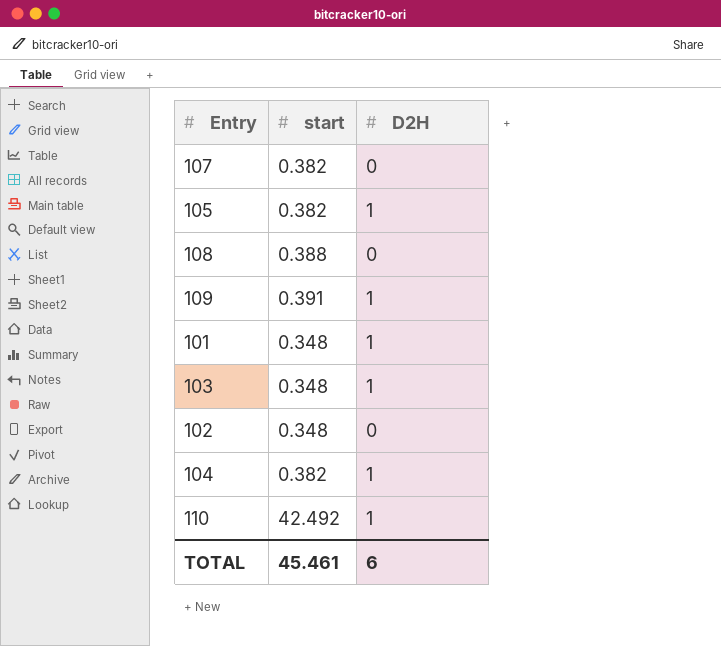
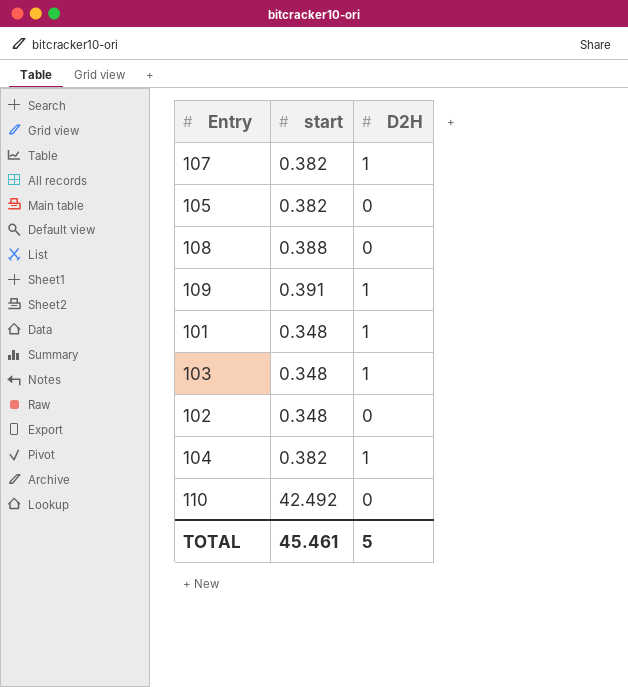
107 | D2H: 0 -> 1
105 | D2H: 1 -> 0
110 | D2H: 1 -> 0
TOTAL | D2H: 6 -> 5

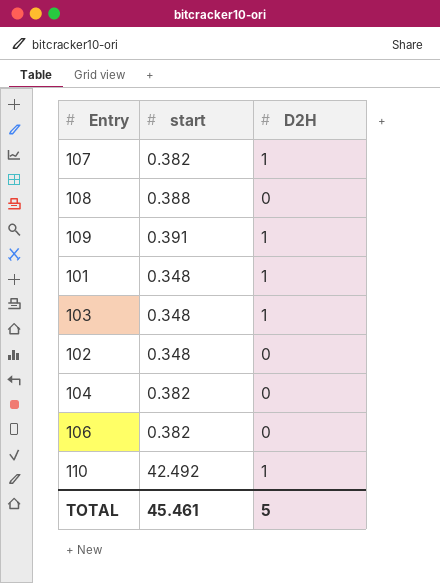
row 105: 0.382 | 0 -> none
104 | D2H: 1 -> 0
row 106: none -> 0.382 | 0
110 | D2H: 0 -> 1

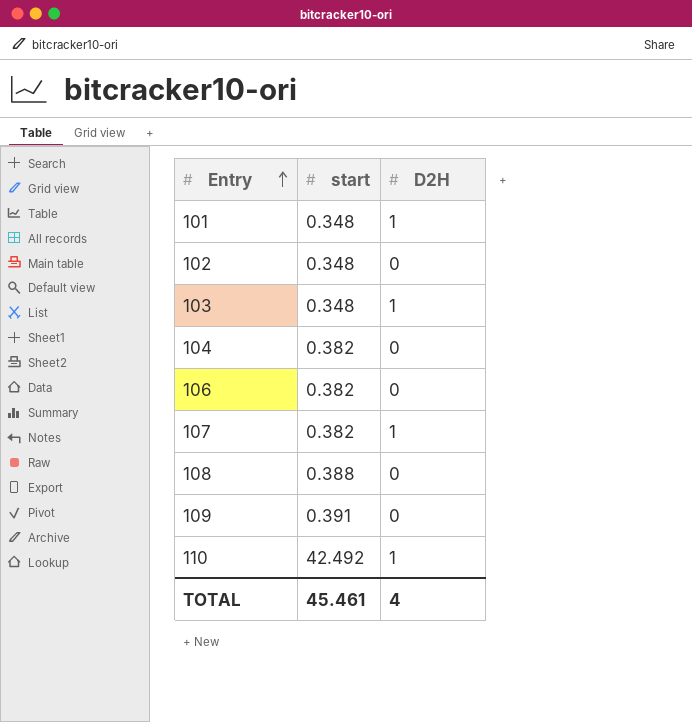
row order: none -> Entry ascending
109 | D2H: 1 -> 0
TOTAL | D2H: 5 -> 4

